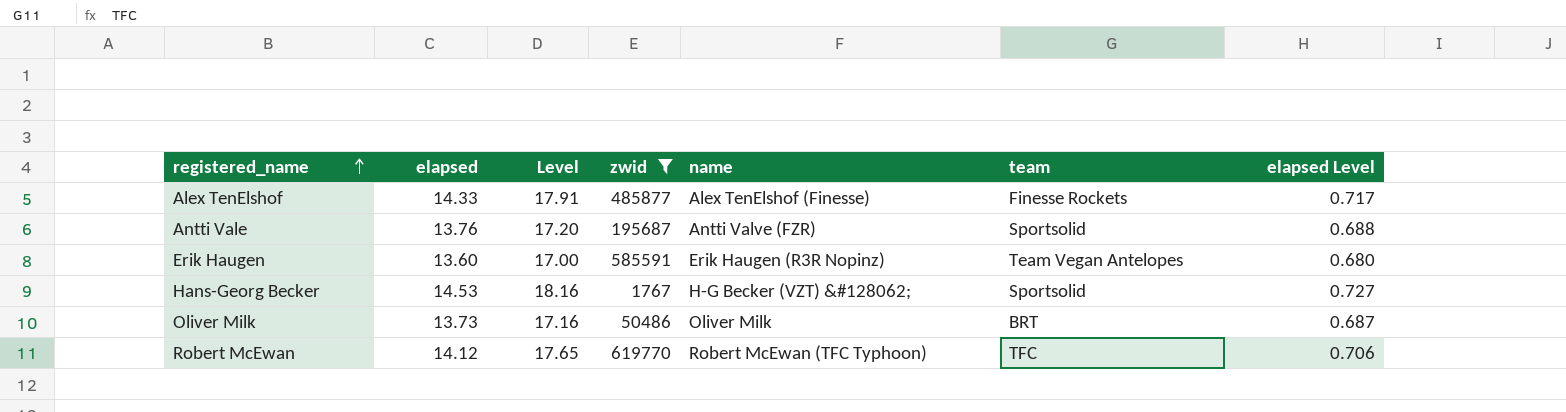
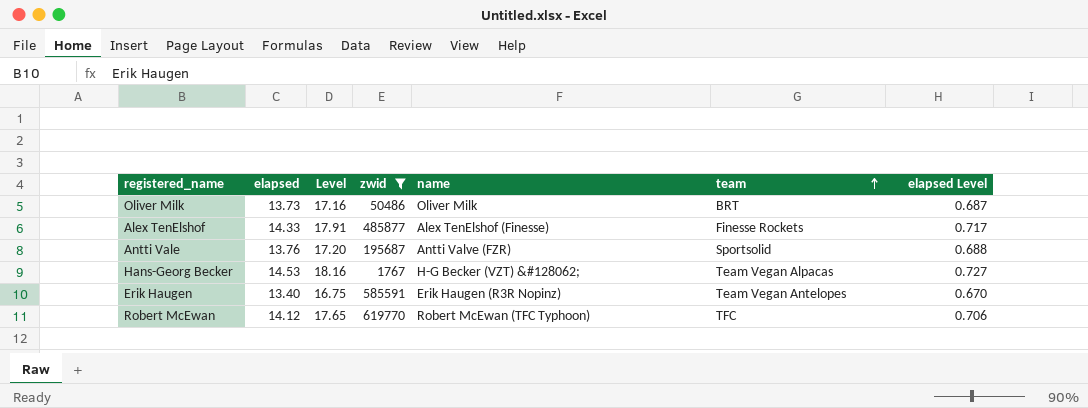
row order: registered_name ascending -> team ascending
Hans-Georg Becker | team: Sportsolid -> Team Vegan Alpacas
Erik Haugen | elapsed: 13.60 -> 13.40
Erik Haugen | Level: 17.00 -> 16.75
Erik Haugen | elapsed Level: 0.680 -> 0.670

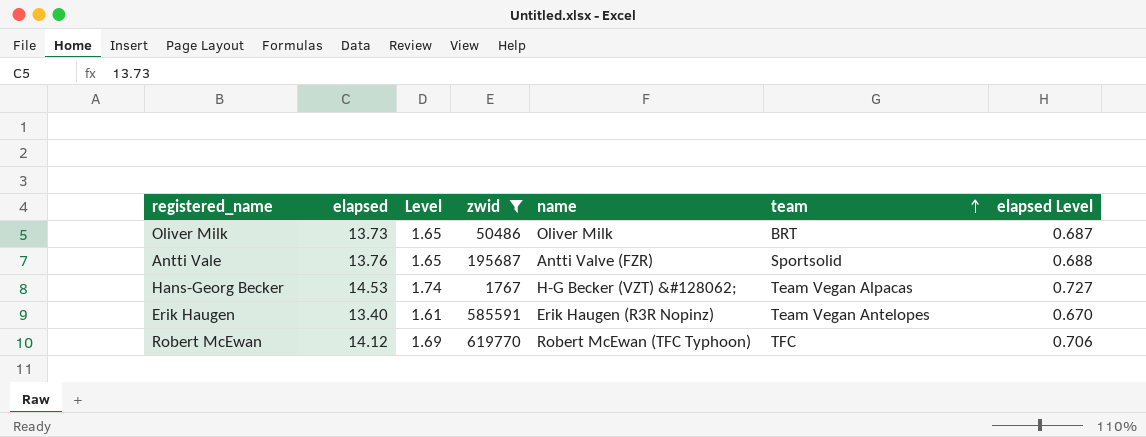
column Level | formula: [elapsed] * 1.25 -> [elapsed] * 0.12
row Alex TenElshof: 14.33 | 17.91 | 485877 | Alex TenElshof (Finesse) | Finesse Rockets | 0.717 -> none

